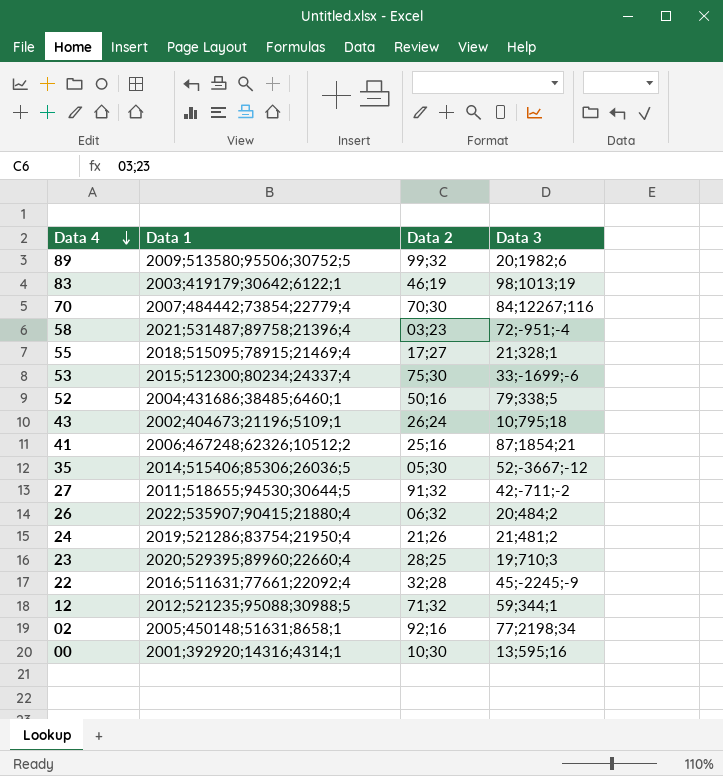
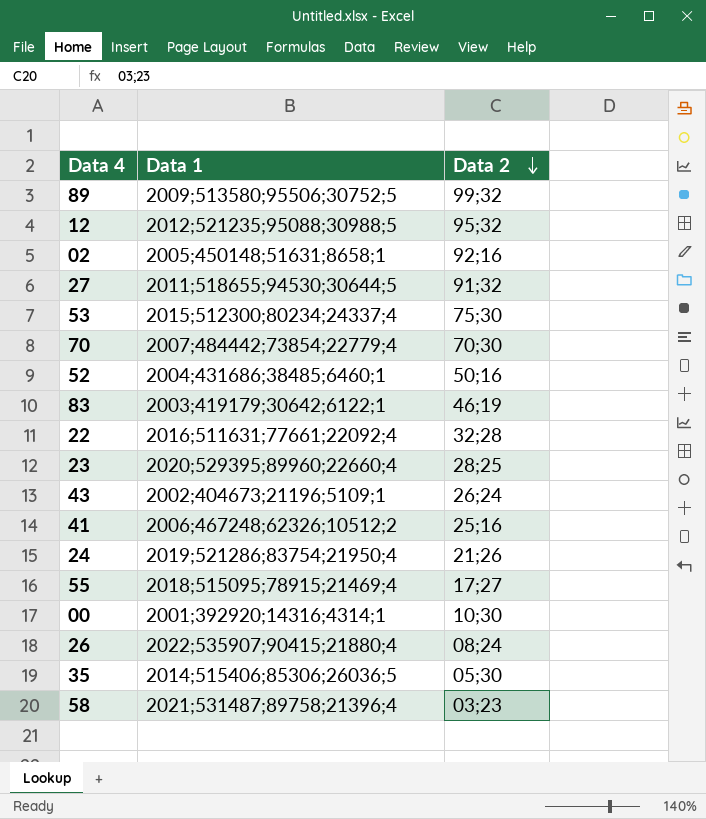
row order: Data 4 descending -> Data 2 descending
column Data 3 | position: 4 -> none
12 | Data 2: 71;32 -> 95;32
26 | Data 2: 06;32 -> 08;24

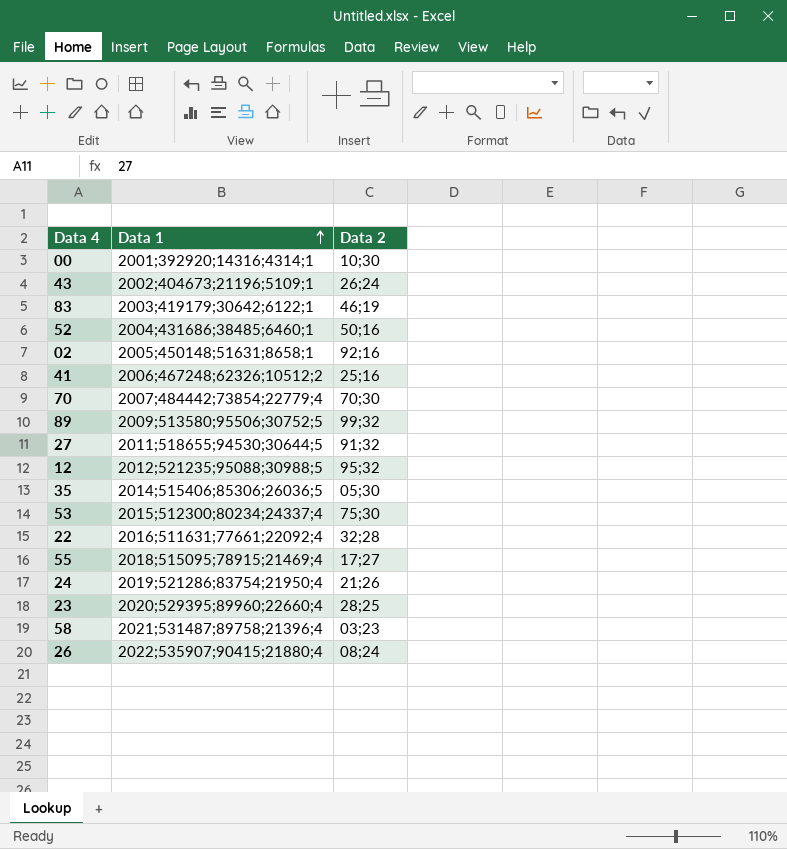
row order: Data 2 descending -> Data 1 ascending

